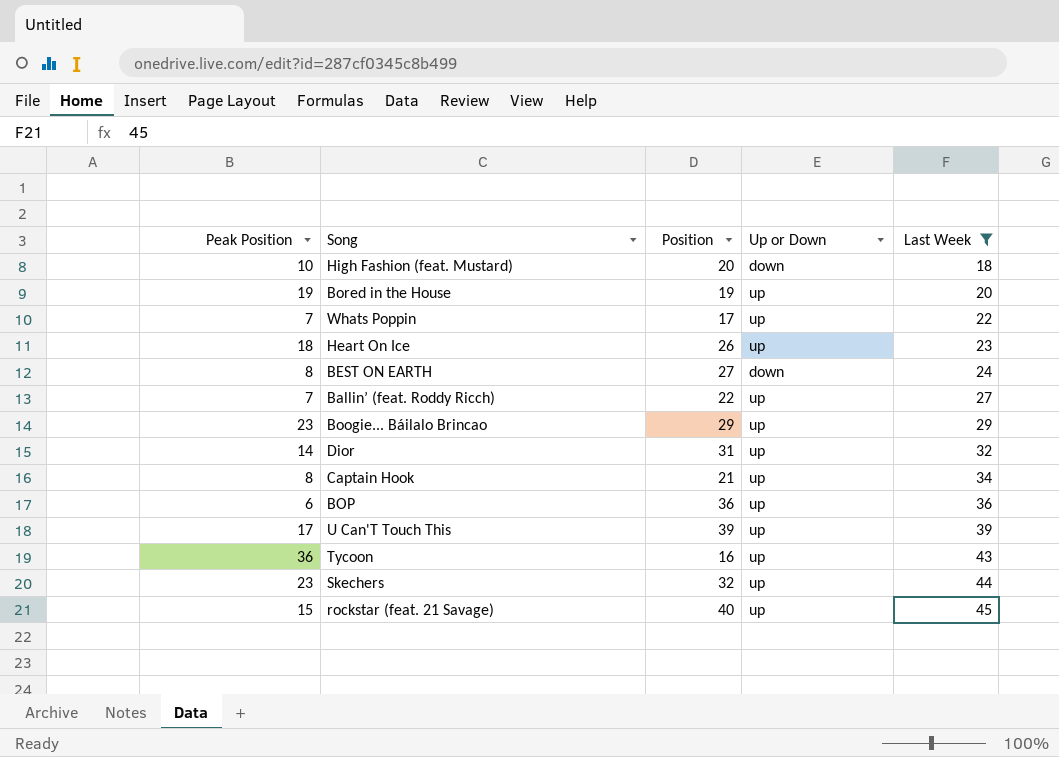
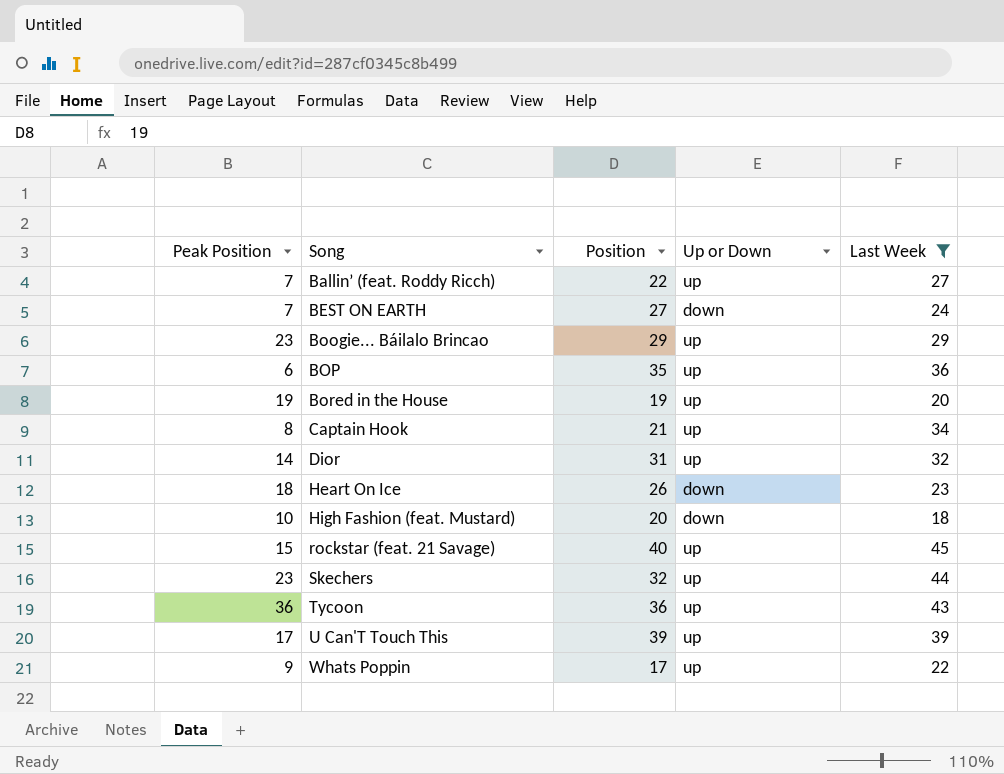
row order: Last Week ascending -> Song ascending
BEST ON EARTH | Peak Position: 8 -> 7
BOP | Position: 36 -> 35
Heart On Ice | Up or Down: up -> down
Tycoon | Position: 16 -> 36
Whats Poppin | Peak Position: 7 -> 9

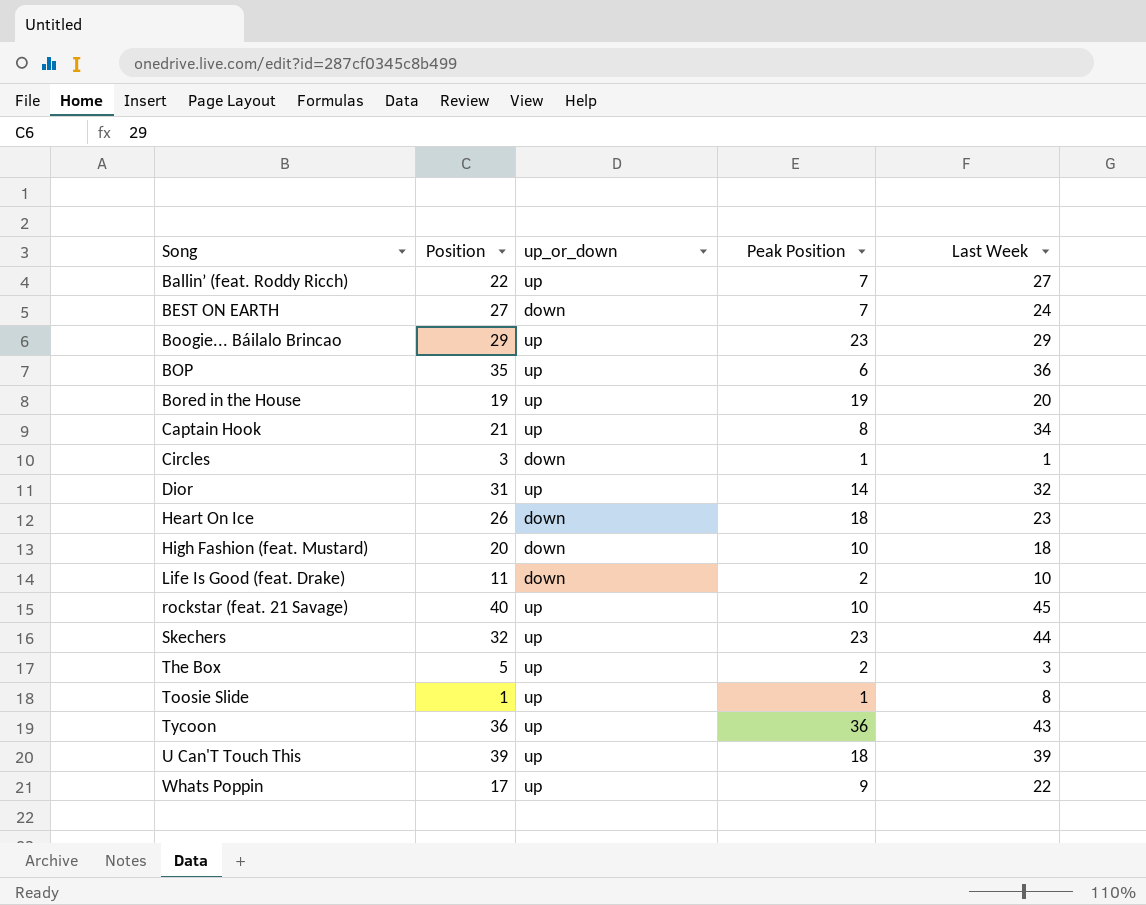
filter: Last Week >= 18 -> none
column name: Up or Down -> up_or_down
column Peak Position | position: 1 -> 4
rockstar (feat. 21 Savage) | Peak Position: 15 -> 10
U Can'T Touch This | Peak Position: 17 -> 18

